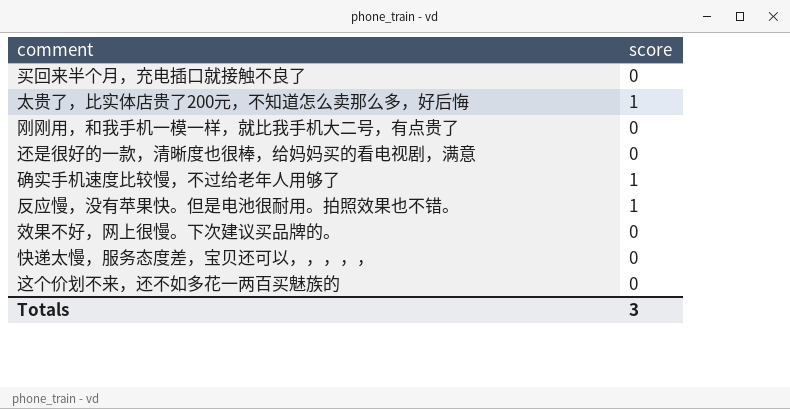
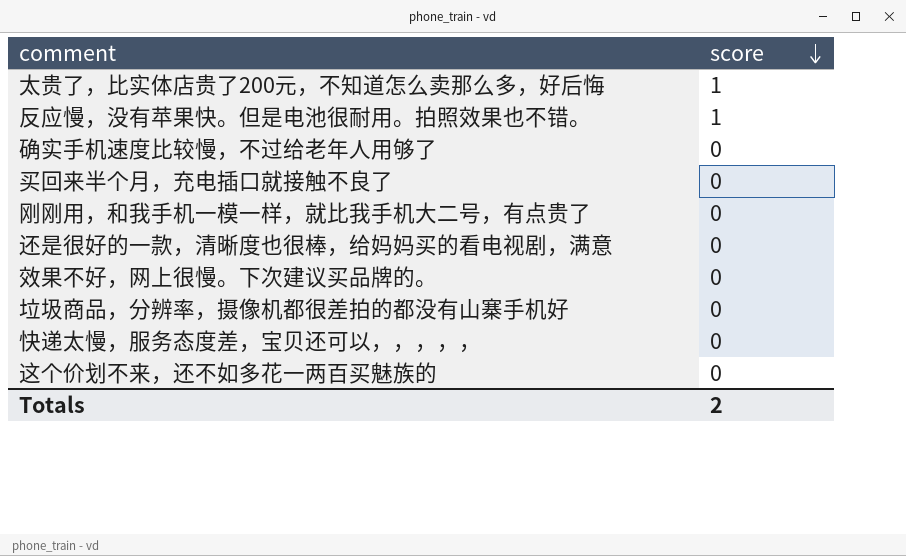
row order: none -> score descending
确实手机速度比较慢，不过给老年人用够了 | score: 1 -> 0
row 垃圾商品，分辨率，摄像机都很差拍的都没有山寨手机好: none -> 0
Totals | score: 3 -> 2

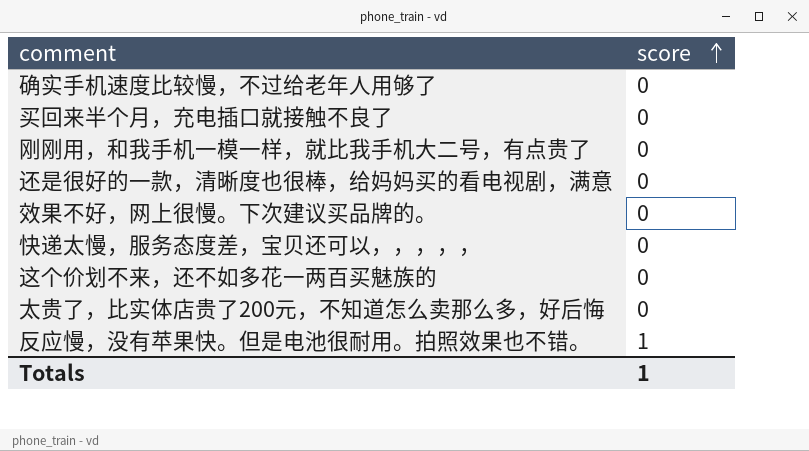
row order: score descending -> score ascending
row 垃圾商品，分辨率，摄像机都很差拍的都没有山寨手机好: 0 -> none
太贵了，比实体店贵了200元，不知道怎么卖那么多，好后悔 | score: 1 -> 0
Totals | score: 2 -> 1

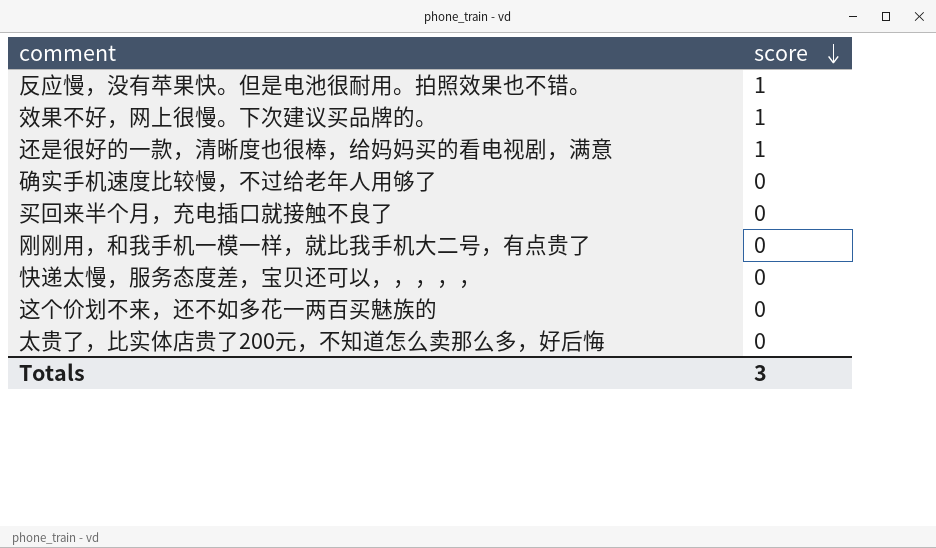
row order: score ascending -> score descending
效果不好，网上很慢。下次建议买品牌的。 | score: 0 -> 1
还是很好的一款，清晰度也很棒，给妈妈买的看电视剧，满意 | score: 0 -> 1
Totals | score: 1 -> 3

